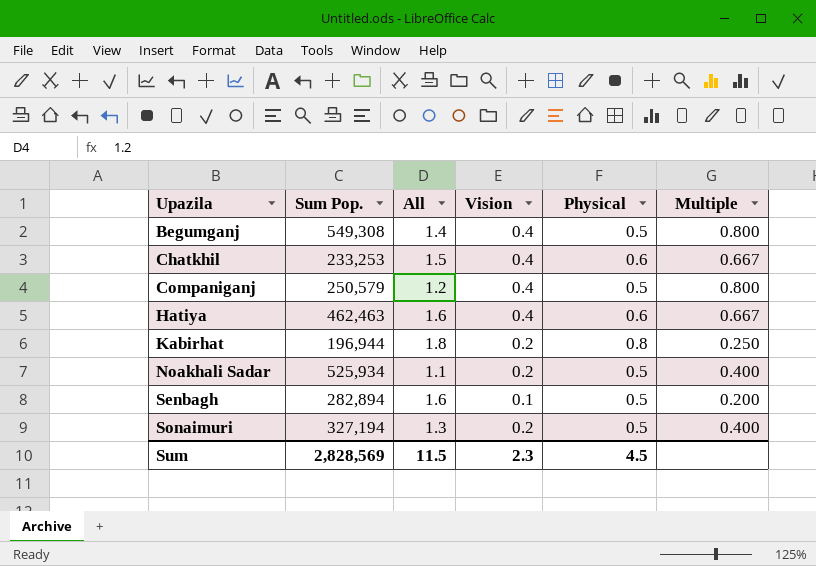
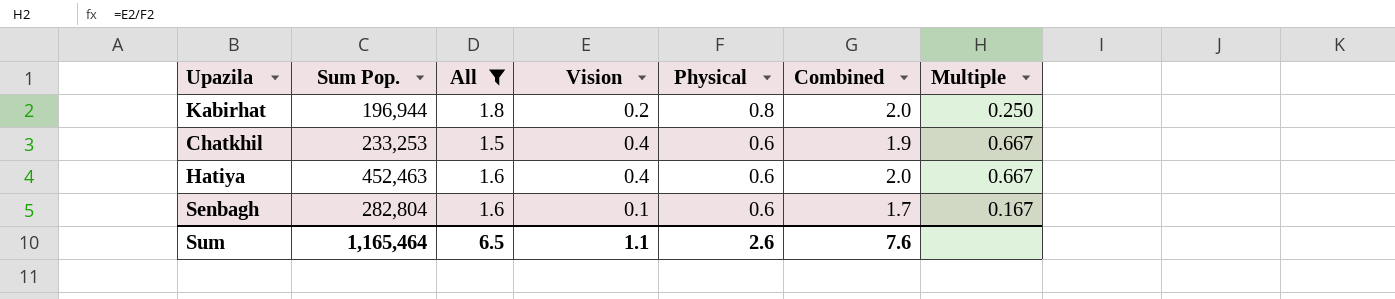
filter: none -> All >= 1.5
row order: Upazila ascending -> Physical descending
column Combined | formula: none -> [All] + [Vision]
Hatiya | Sum Pop.: 462,463 -> 452,463
Senbagh | Sum Pop.: 282,894 -> 282,804
Senbagh | Physical: 0.5 -> 0.6
Senbagh | Multiple: 0.200 -> 0.167
Sum | Sum Pop.: 2,828,569 -> 1,165,464
Sum | All: 11.5 -> 6.5
Sum | Vision: 2.3 -> 1.1
Sum | Physical: 4.5 -> 2.6

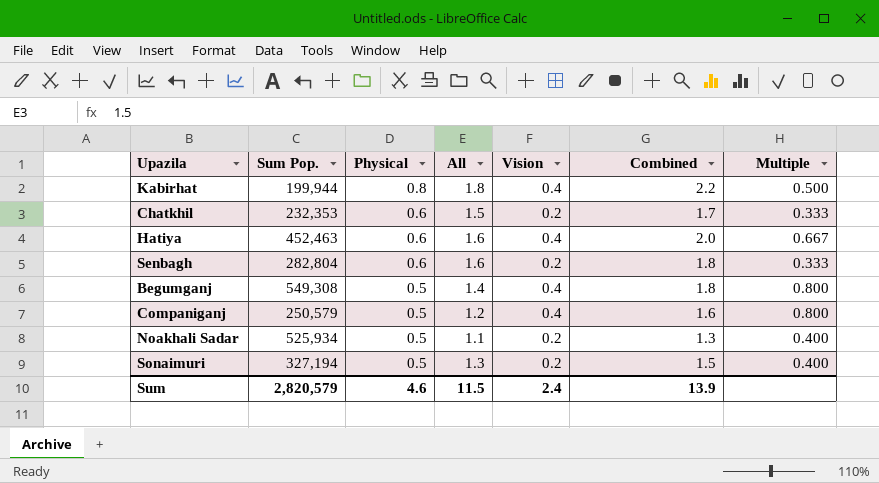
filter: All >= 1.5 -> none
column Physical | position: 5 -> 3
Kabirhat | Sum Pop.: 196,944 -> 199,944
Kabirhat | Vision: 0.2 -> 0.4
Kabirhat | Combined: 2.0 -> 2.2
Kabirhat | Multiple: 0.250 -> 0.500
Chatkhil | Sum Pop.: 233,253 -> 232,353
Chatkhil | Vision: 0.4 -> 0.2
Chatkhil | Combined: 1.9 -> 1.7
Chatkhil | Multiple: 0.667 -> 0.333
Senbagh | Vision: 0.1 -> 0.2
Senbagh | Combined: 1.7 -> 1.8
Senbagh | Multiple: 0.167 -> 0.333
Sum | Sum Pop.: 1,165,464 -> 2,820,579
Sum | Physical: 2.6 -> 4.6
Sum | All: 6.5 -> 11.5
Sum | Vision: 1.1 -> 2.4
Sum | Combined: 7.6 -> 13.9

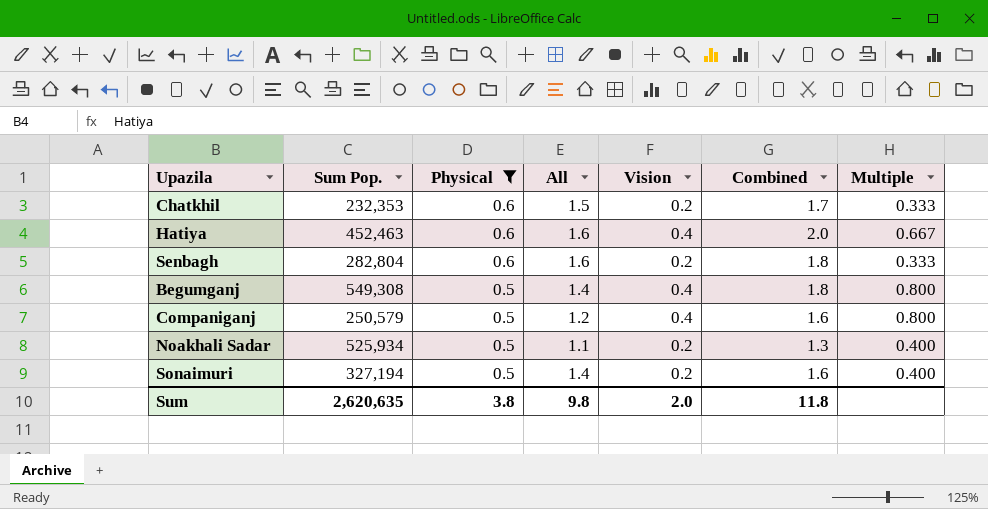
filter: none -> Physical != 0.8
Sonaimuri | All: 1.3 -> 1.4
Sonaimuri | Combined: 1.5 -> 1.6
Sum | Sum Pop.: 2,820,579 -> 2,620,635
Sum | Physical: 4.6 -> 3.8
Sum | All: 11.5 -> 9.8
Sum | Vision: 2.4 -> 2.0
Sum | Combined: 13.9 -> 11.8

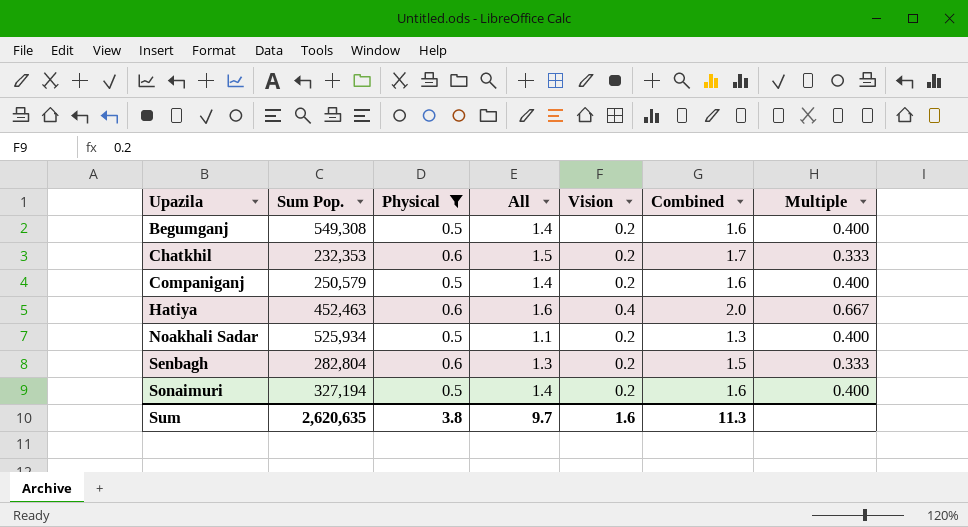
row order: Physical descending -> Upazila ascending
Begumganj | Vision: 0.4 -> 0.2
Begumganj | Combined: 1.8 -> 1.6
Begumganj | Multiple: 0.800 -> 0.400
Companiganj | All: 1.2 -> 1.4
Companiganj | Vision: 0.4 -> 0.2
Companiganj | Multiple: 0.800 -> 0.400
Senbagh | All: 1.6 -> 1.3
Senbagh | Combined: 1.8 -> 1.5
Sum | All: 9.8 -> 9.7
Sum | Vision: 2.0 -> 1.6
Sum | Combined: 11.8 -> 11.3

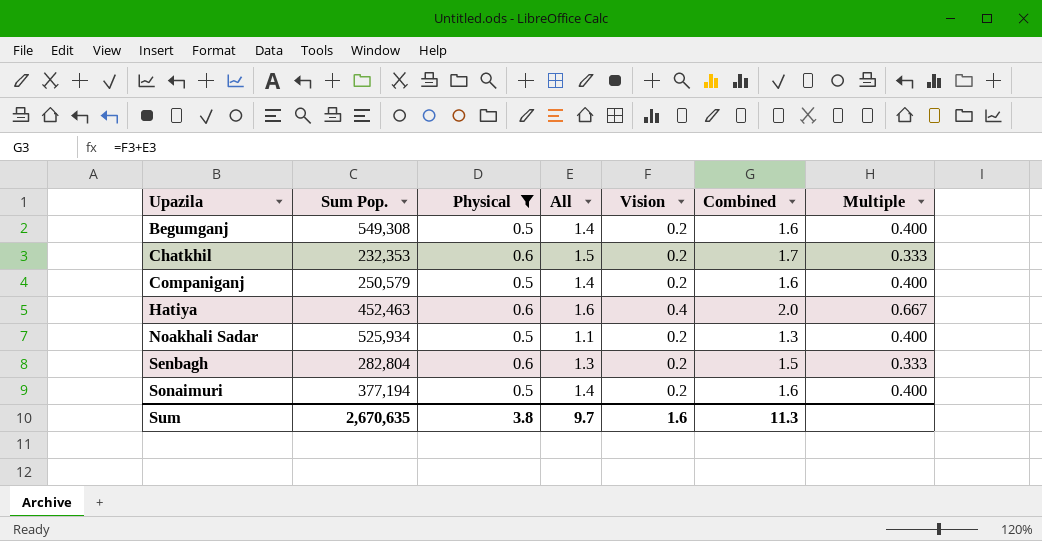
Sonaimuri | Sum Pop.: 327,194 -> 377,194
Sum | Sum Pop.: 2,620,635 -> 2,670,635

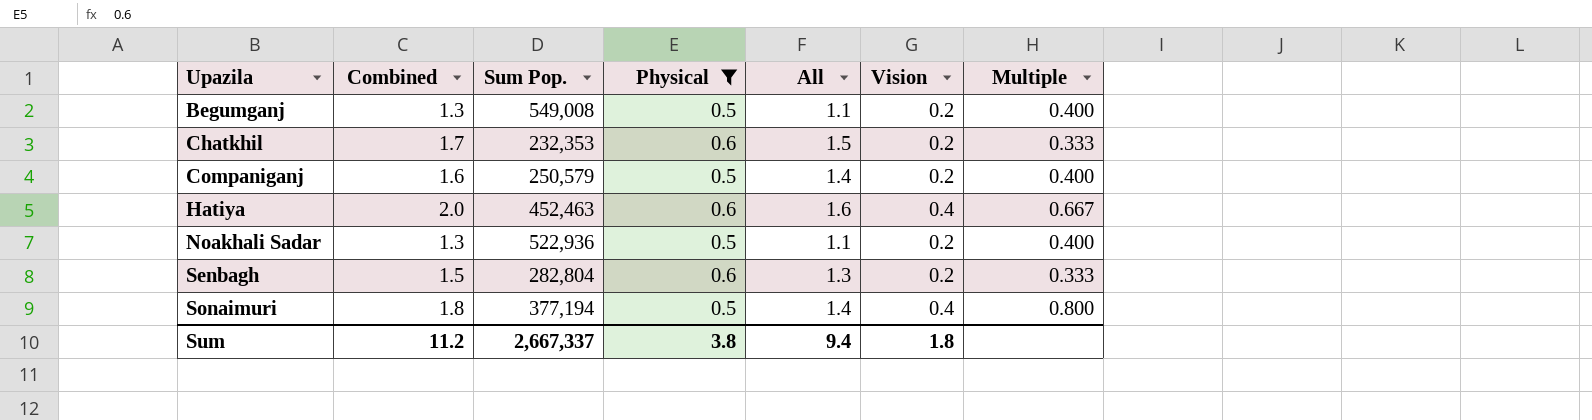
column Combined | position: 6 -> 2
Begumganj | Combined: 1.6 -> 1.3
Begumganj | Sum Pop.: 549,308 -> 549,008
Begumganj | All: 1.4 -> 1.1
Noakhali Sadar | Sum Pop.: 525,934 -> 522,936
Sonaimuri | Combined: 1.6 -> 1.8
Sonaimuri | Vision: 0.2 -> 0.4
Sonaimuri | Multiple: 0.400 -> 0.800
Sum | Combined: 11.3 -> 11.2
Sum | Sum Pop.: 2,670,635 -> 2,667,337
Sum | All: 9.7 -> 9.4
Sum | Vision: 1.6 -> 1.8

